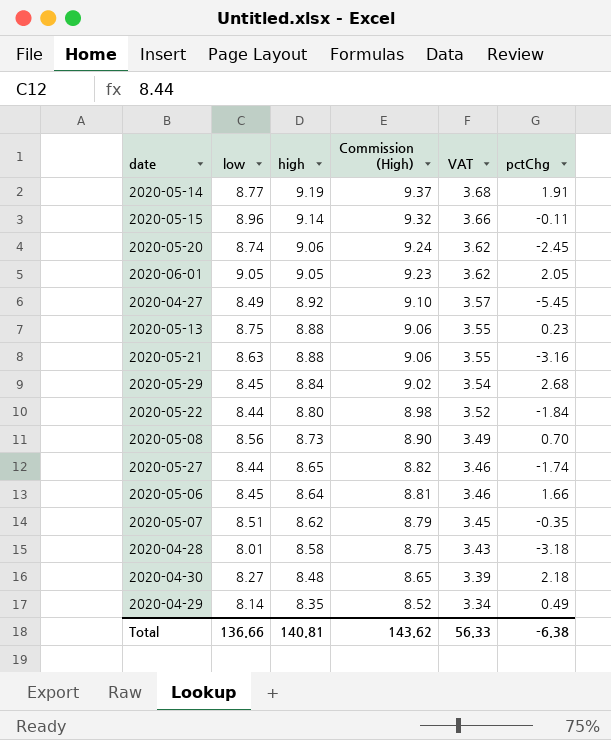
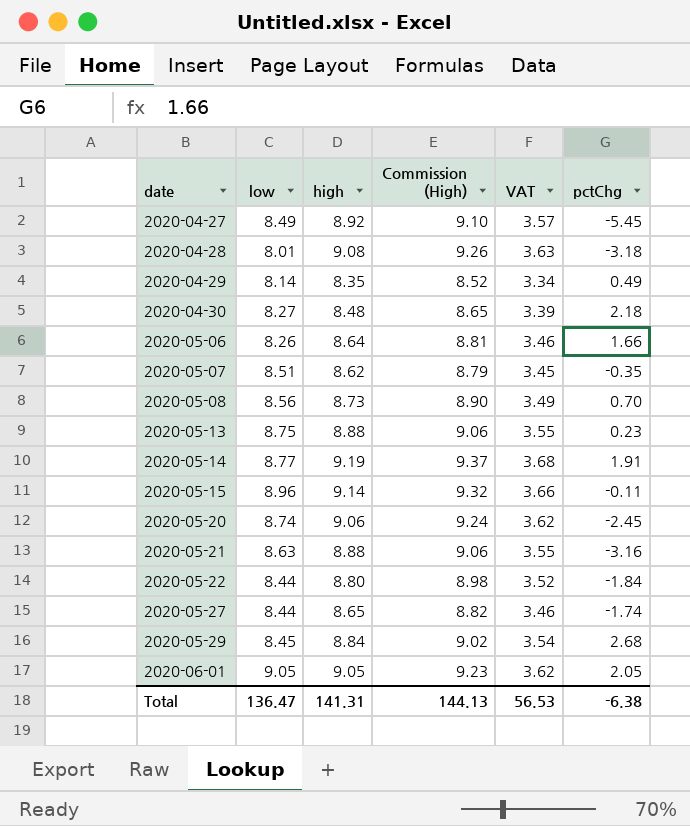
row order: high descending -> date ascending
2020-04-28 | high: 8.58 -> 9.08
2020-04-28 | Commission (High): 8.75 -> 9.26
2020-04-28 | VAT: 3.43 -> 3.63
2020-05-06 | low: 8.45 -> 8.26
Total | low: 136.66 -> 136.47
Total | high: 140.81 -> 141.31
Total | Commission (High): 143.62 -> 144.13
Total | VAT: 56.33 -> 56.53

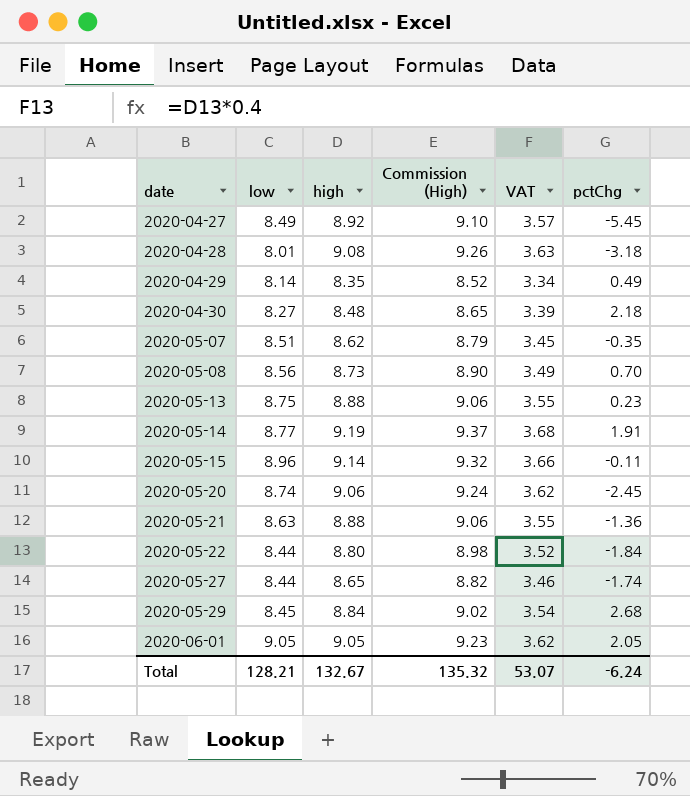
row 2020-05-06: 8.26 | 8.64 | 8.81 | 3.46 | 1.66 -> none
2020-05-21 | pctChg: -3.16 -> -1.36
Total | low: 136.47 -> 128.21
Total | high: 141.31 -> 132.67
Total | Commission (High): 144.13 -> 135.32
Total | VAT: 56.53 -> 53.07
Total | pctChg: -6.38 -> -6.24

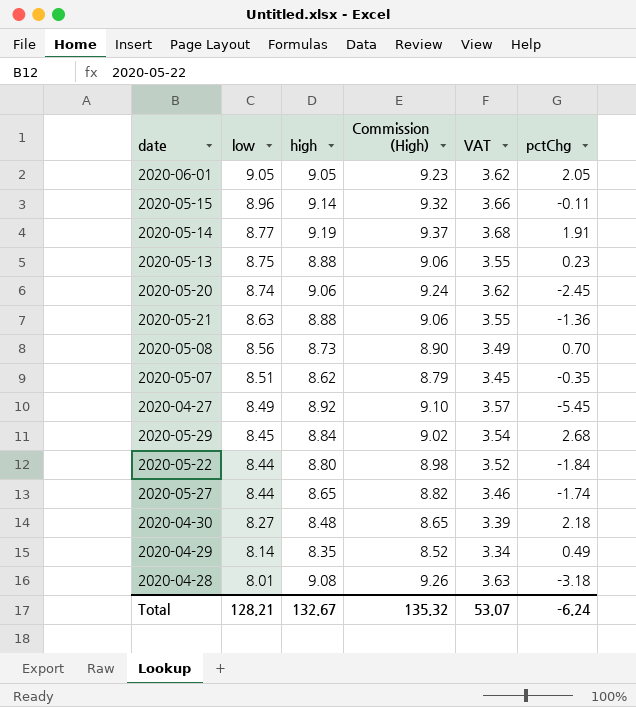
row order: date ascending -> low descending

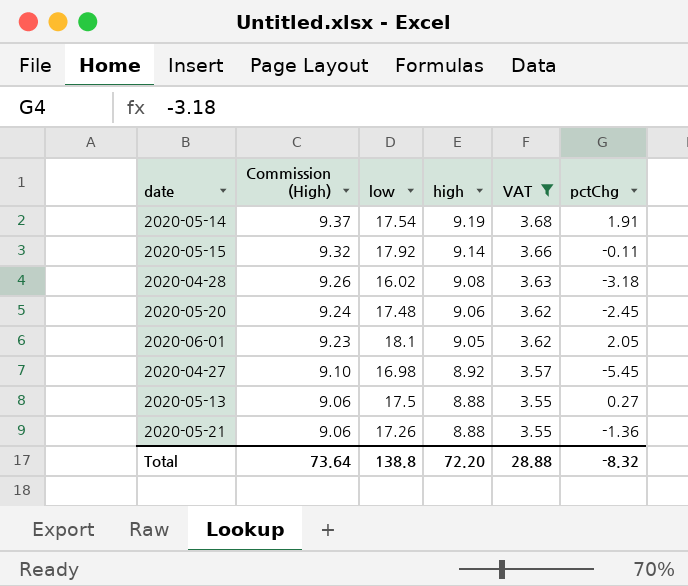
filter: none -> VAT >= 3.55
row order: low descending -> Commission (High) descending
column Commission (High) | position: 4 -> 2
2020-05-14 | low: 8.77 -> 17.54
2020-05-15 | low: 8.96 -> 17.92
2020-04-28 | low: 8.01 -> 16.02
2020-05-20 | low: 8.74 -> 17.48
2020-06-01 | low: 9.05 -> 18.1
2020-04-27 | low: 8.49 -> 16.98
2020-05-13 | low: 8.75 -> 17.5
2020-05-13 | pctChg: 0.23 -> 0.27
2020-05-21 | low: 8.63 -> 17.26
Total | Commission (High): 135.32 -> 73.64
Total | low: 128.21 -> 138.8
Total | high: 132.67 -> 72.20
Total | VAT: 53.07 -> 28.88
Total | pctChg: -6.24 -> -8.32

